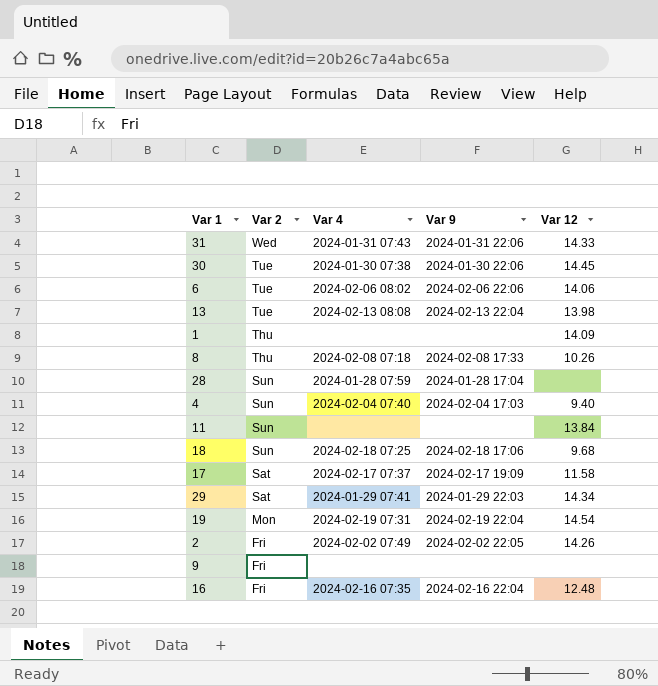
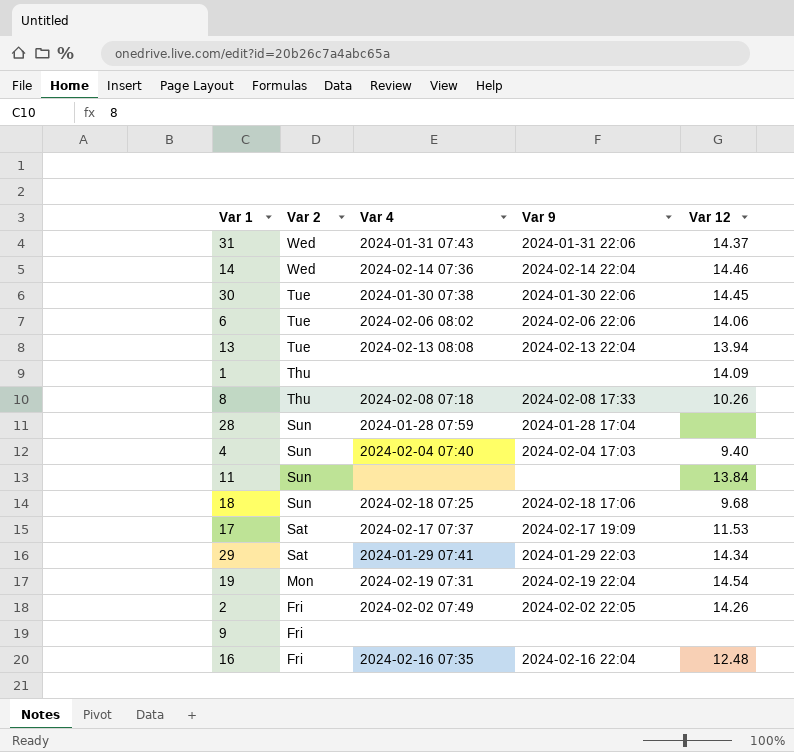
31 | Var 12: 14.33 -> 14.37
row 14: none -> Wed | 2024-02-14 07:36 | 2024-02-14 22:04 | 14.46
13 | Var 12: 13.98 -> 13.94
17 | Var 12: 11.58 -> 11.53

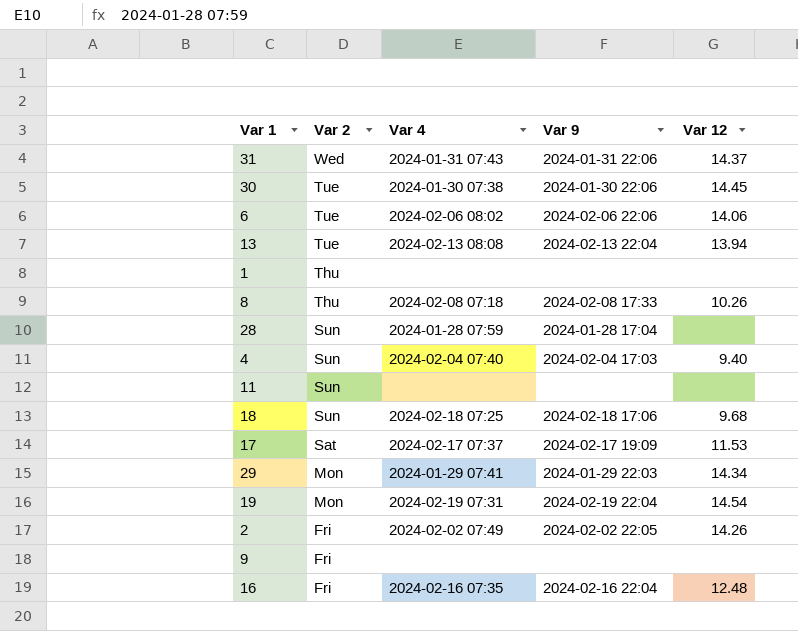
row 14: Wed | 2024-02-14 07:36 | 2024-02-14 22:04 | 14.46 -> none
1 | Var 12: 14.09 -> none
11 | Var 12: 13.84 -> none
29 | Var 2: Sat -> Mon

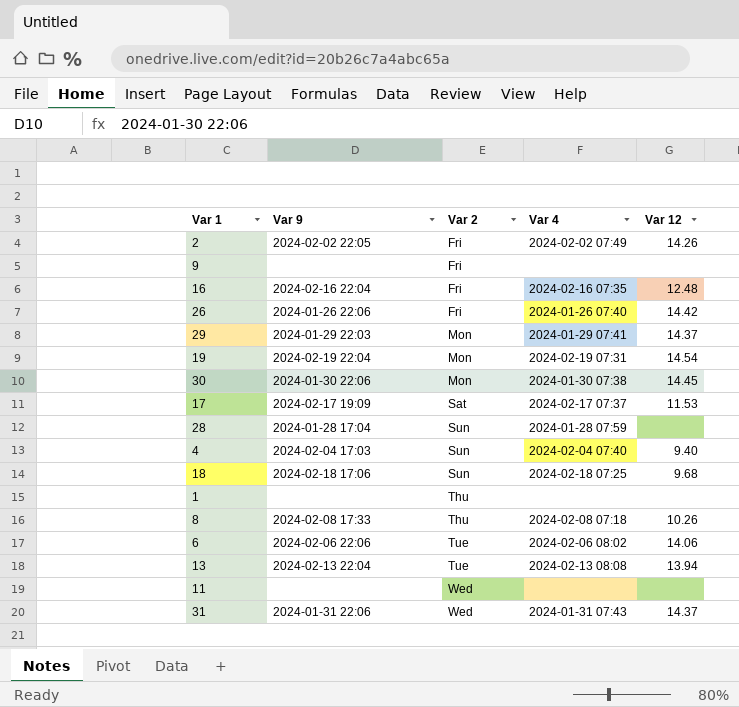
row order: Var 2 descending -> Var 2 ascending
column Var 9 | position: 4 -> 2
row 26: none -> 2024-01-26 22:06 | Fri | 2024-01-26 07:40 | 14.42
29 | Var 12: 14.34 -> 14.37
30 | Var 2: Tue -> Mon
11 | Var 2: Sun -> Wed

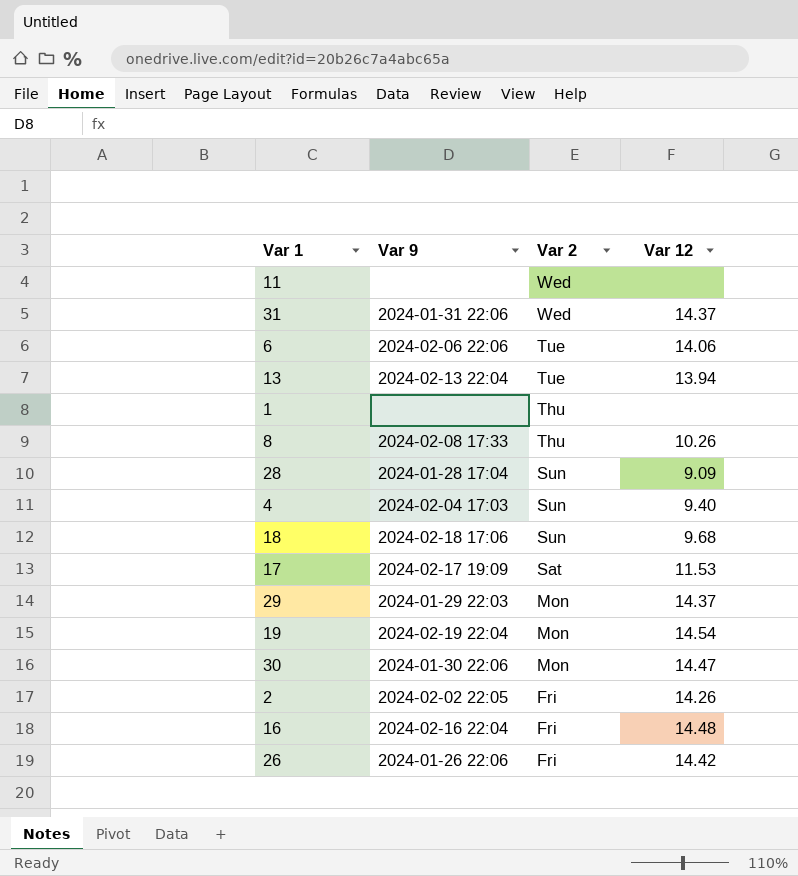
row order: Var 2 ascending -> Var 2 descending
column Var 4 | position: 4 -> none
row 9: none | Fri | none | none -> none
28 | Var 12: none -> 9.09
30 | Var 12: 14.45 -> 14.47
16 | Var 12: 12.48 -> 14.48

